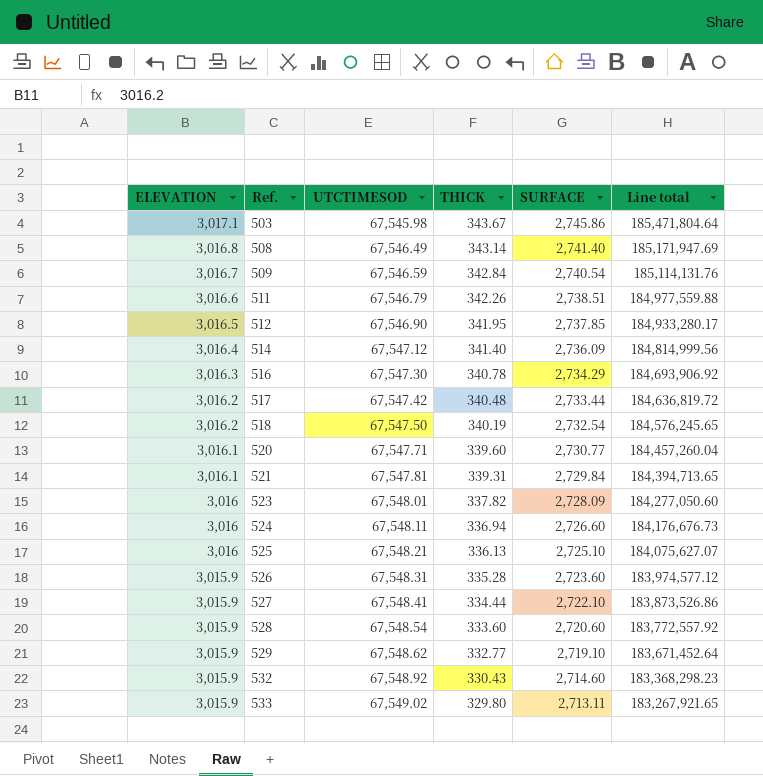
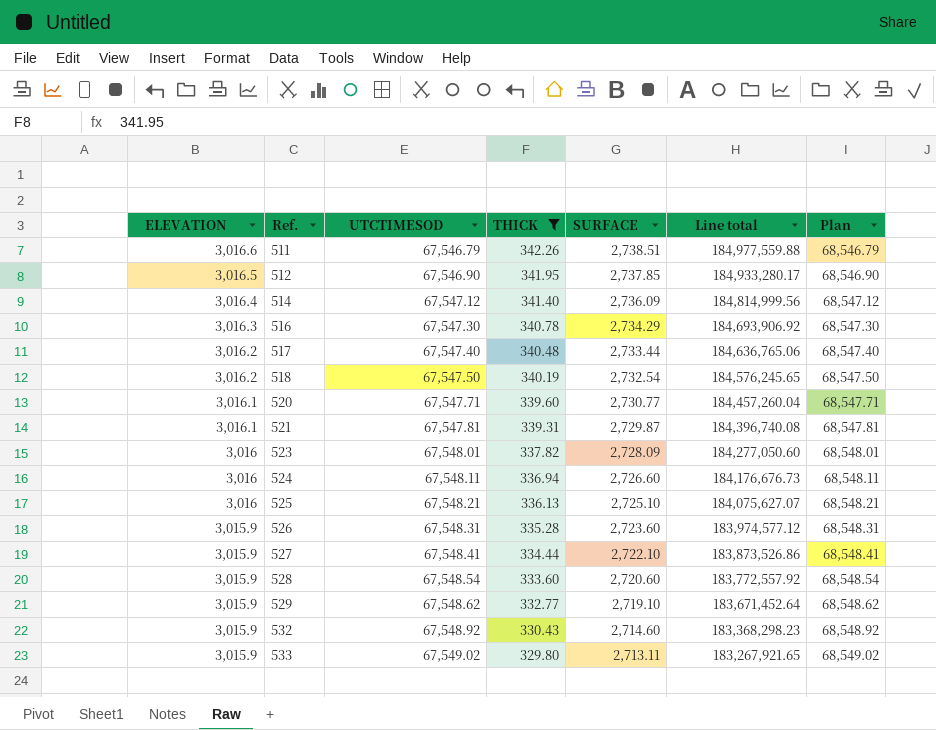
filter: none -> THICK <= 342.26
column Plan | formula: none -> [UTCTIMESOD] + 1000
517 | UTCTIMESOD: 67,547.42 -> 67,547.40
517 | Line total: 184,636,819.72 -> 184,636,765.06
521 | SURFACE: 2,729.84 -> 2,729.87
521 | Line total: 184,394,713.65 -> 184,396,740.08

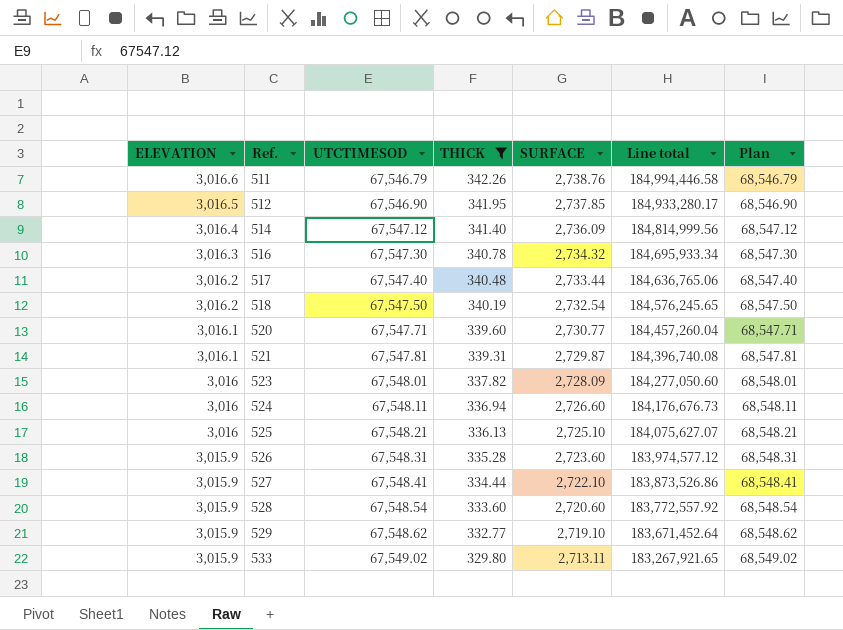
row 532: 3,015.9 | 67,548.92 | 330.43 | 2,714.60 | 183,368,298.23 | 68,548.92 -> none
511 | SURFACE: 2,738.51 -> 2,738.76
511 | Line total: 184,977,559.88 -> 184,994,446.58
516 | SURFACE: 2,734.29 -> 2,734.32
516 | Line total: 184,693,906.92 -> 184,695,933.34

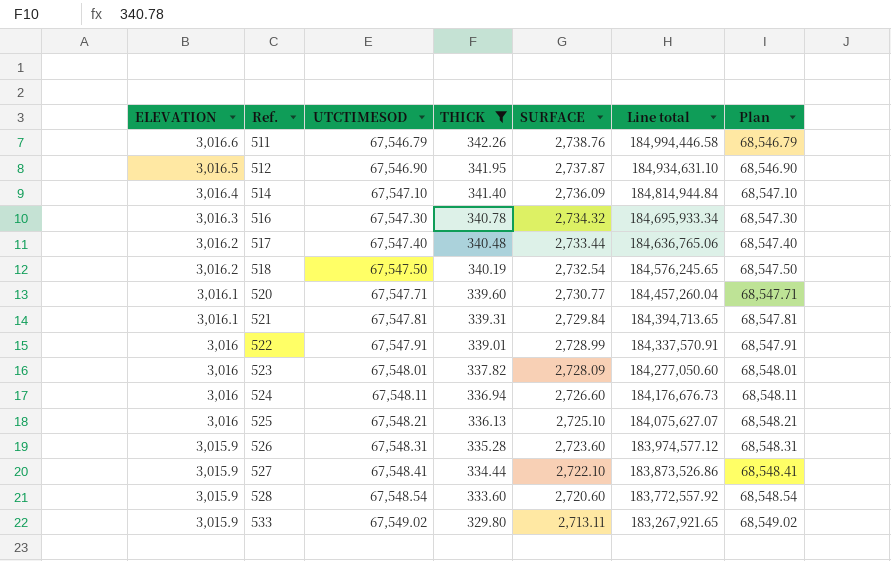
row 529: 3,015.9 | 67,548.62 | 332.77 | 2,719.10 | 183,671,452.64 | 68,548.62 -> none
512 | SURFACE: 2,737.85 -> 2,737.87
512 | Line total: 184,933,280.17 -> 184,934,631.10
514 | UTCTIMESOD: 67,547.12 -> 67,547.10
514 | Line total: 184,814,999.56 -> 184,814,944.84
514 | Plan: 68,547.12 -> 68,547.10
521 | SURFACE: 2,729.87 -> 2,729.84
521 | Line total: 184,396,740.08 -> 184,394,713.65
row 522: none -> 3,016 | 67,547.91 | 339.01 | 2,728.99 | 184,337,570.91 | 68,547.91

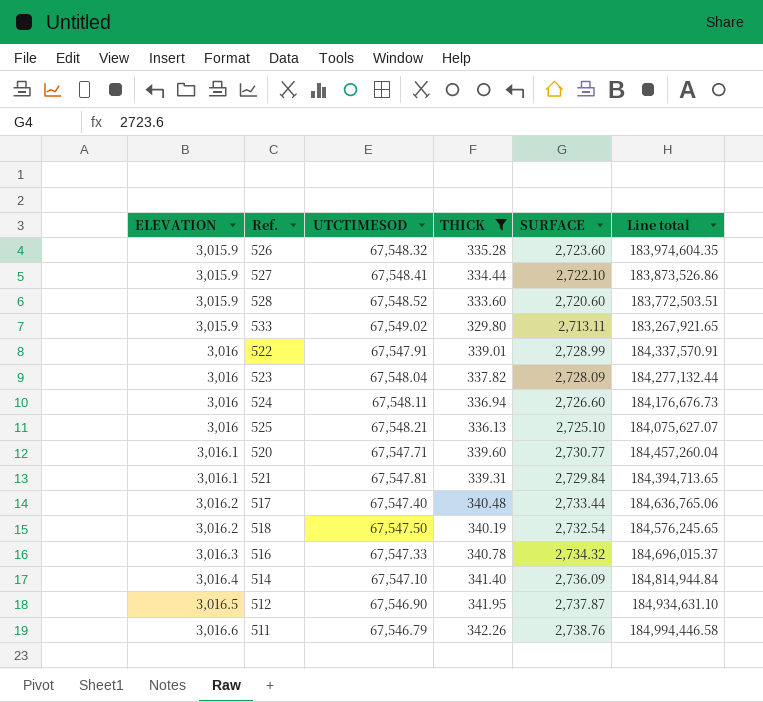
row order: ELEVATION descending -> ELEVATION ascending
column Plan | formula: [UTCTIMESOD] + 1000 -> none
526 | UTCTIMESOD: 67,548.31 -> 67,548.32
526 | Line total: 183,974,577.12 -> 183,974,604.35
528 | UTCTIMESOD: 67,548.54 -> 67,548.52
528 | Line total: 183,772,557.92 -> 183,772,503.51
523 | UTCTIMESOD: 67,548.01 -> 67,548.04
523 | Line total: 184,277,050.60 -> 184,277,132.44
516 | UTCTIMESOD: 67,547.30 -> 67,547.33
516 | Line total: 184,695,933.34 -> 184,696,015.37

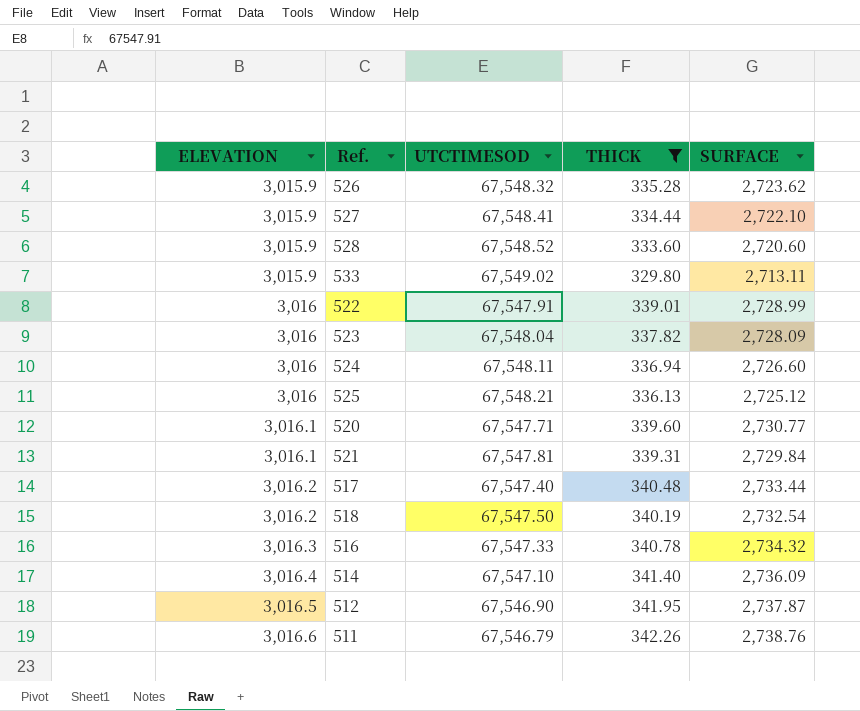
column Line total | formula: [UTCTIMESOD] * [SURFACE] -> none
526 | SURFACE: 2,723.60 -> 2,723.62
525 | SURFACE: 2,725.10 -> 2,725.12

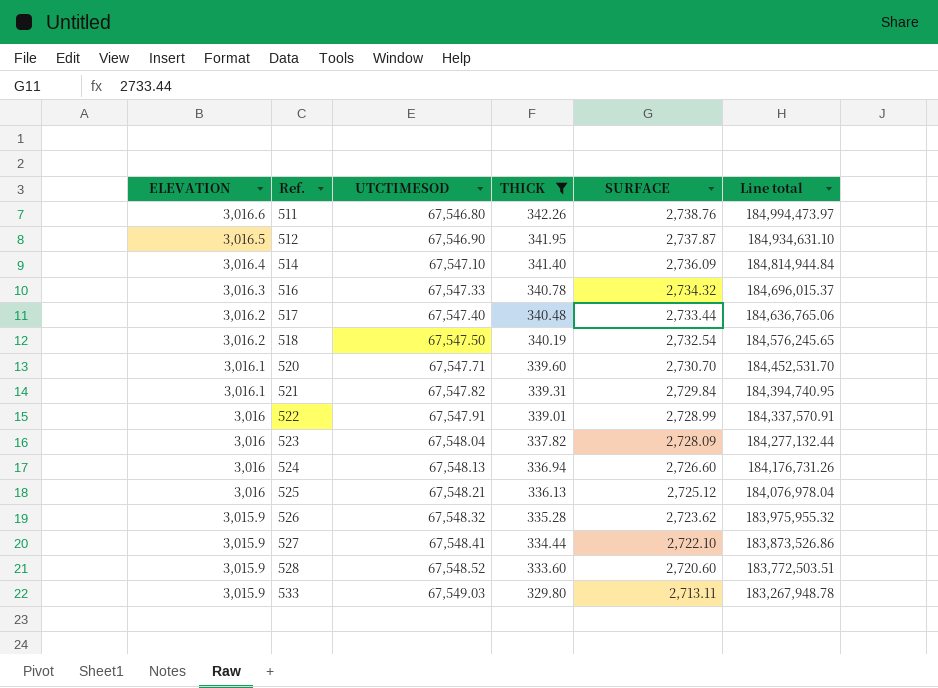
row order: ELEVATION ascending -> ELEVATION descending
column Line total | formula: none -> [UTCTIMESOD] * [SURFACE]
511 | UTCTIMESOD: 67,546.79 -> 67,546.80
520 | SURFACE: 2,730.77 -> 2,730.70
521 | UTCTIMESOD: 67,547.81 -> 67,547.82
524 | UTCTIMESOD: 67,548.11 -> 67,548.13
533 | UTCTIMESOD: 67,549.02 -> 67,549.03

